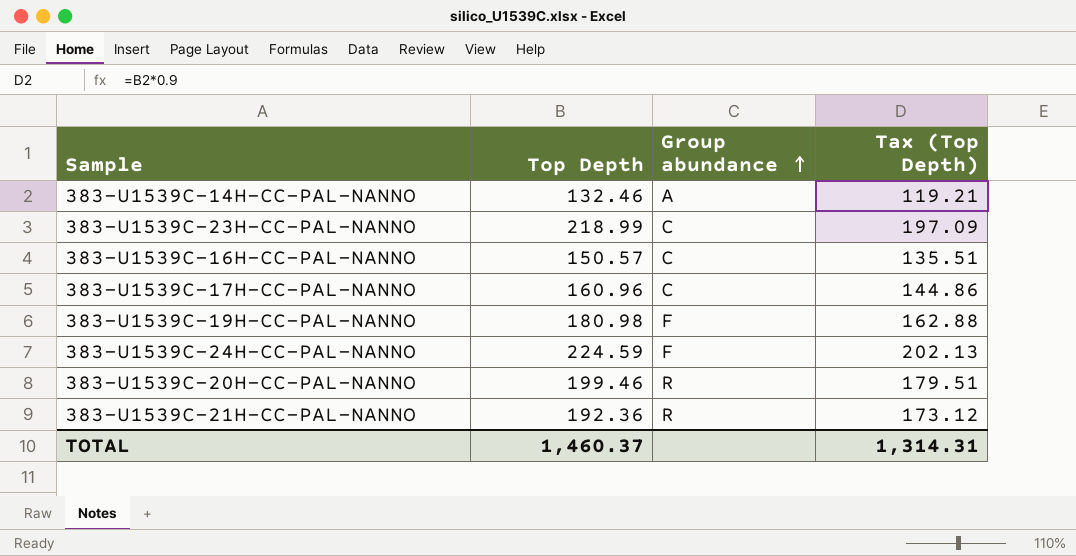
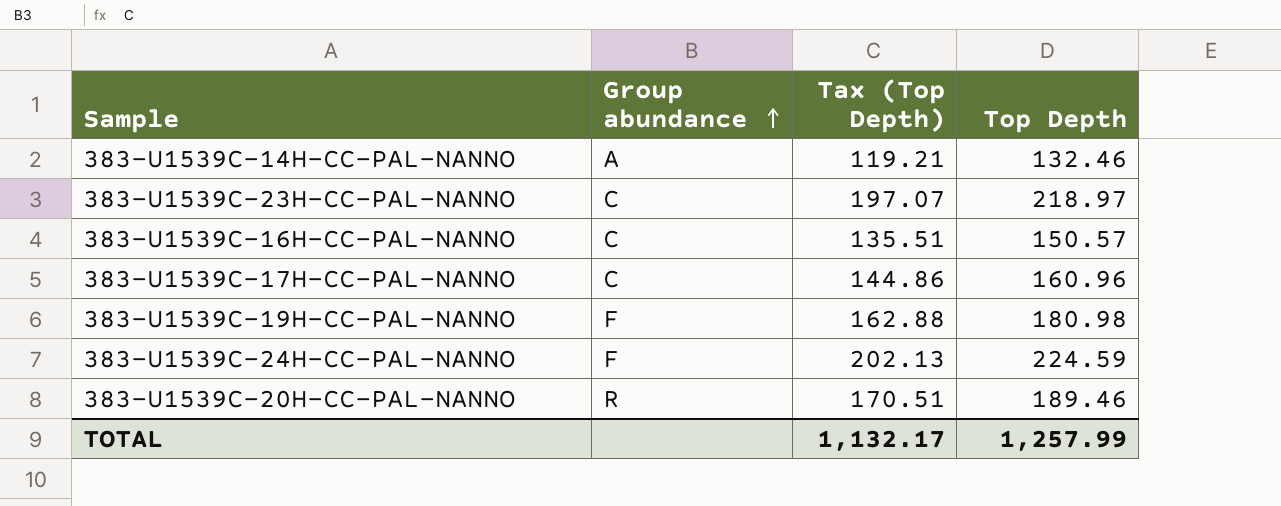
column Top Depth | position: 2 -> 4
row 383-U1539C-21H-CC-PAL-NANNO: 192.36 | R | 173.12 -> none
383-U1539C-23H-CC-PAL-NANNO | Tax (Top Depth): 197.09 -> 197.07
383-U1539C-23H-CC-PAL-NANNO | Top Depth: 218.99 -> 218.97
383-U1539C-20H-CC-PAL-NANNO | Tax (Top Depth): 179.51 -> 170.51
383-U1539C-20H-CC-PAL-NANNO | Top Depth: 199.46 -> 189.46
TOTAL | Tax (Top Depth): 1,314.31 -> 1,132.17
TOTAL | Top Depth: 1,460.37 -> 1,257.99

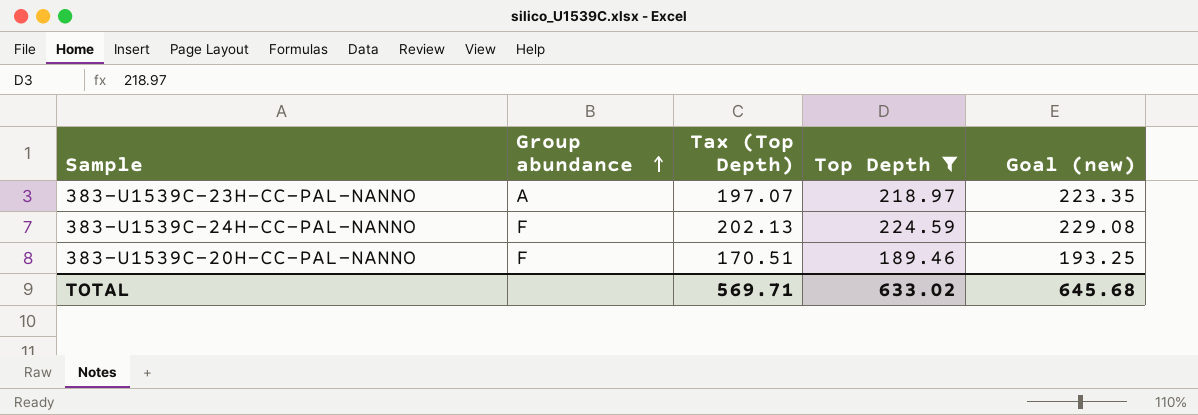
filter: none -> Top Depth >= 189.46
column Goal (new) | formula: none -> [Top Depth] * 1.02
383-U1539C-23H-CC-PAL-NANNO | Group abundance: C -> A
383-U1539C-20H-CC-PAL-NANNO | Group abundance: R -> F
TOTAL | Tax (Top Depth): 1,132.17 -> 569.71
TOTAL | Top Depth: 1,257.99 -> 633.02

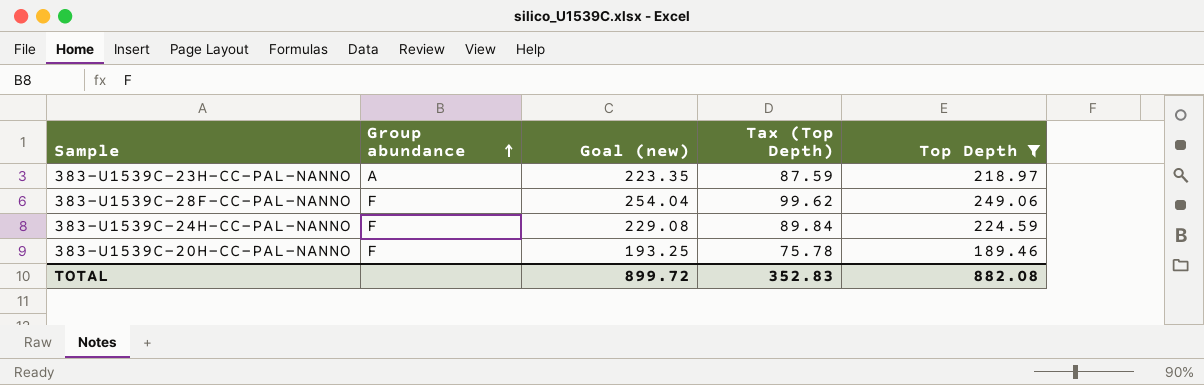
column Goal (new) | position: 5 -> 3
column Tax (Top Depth) | formula: [Top Depth] * 0.9 -> [Top Depth] * 0.4
row 383-U1539C-28F-CC-PAL-NANNO: none -> F | 254.04 | 99.62 | 249.06
TOTAL | Goal (new): 645.68 -> 899.72
TOTAL | Tax (Top Depth): 569.71 -> 352.83
TOTAL | Top Depth: 633.02 -> 882.08

